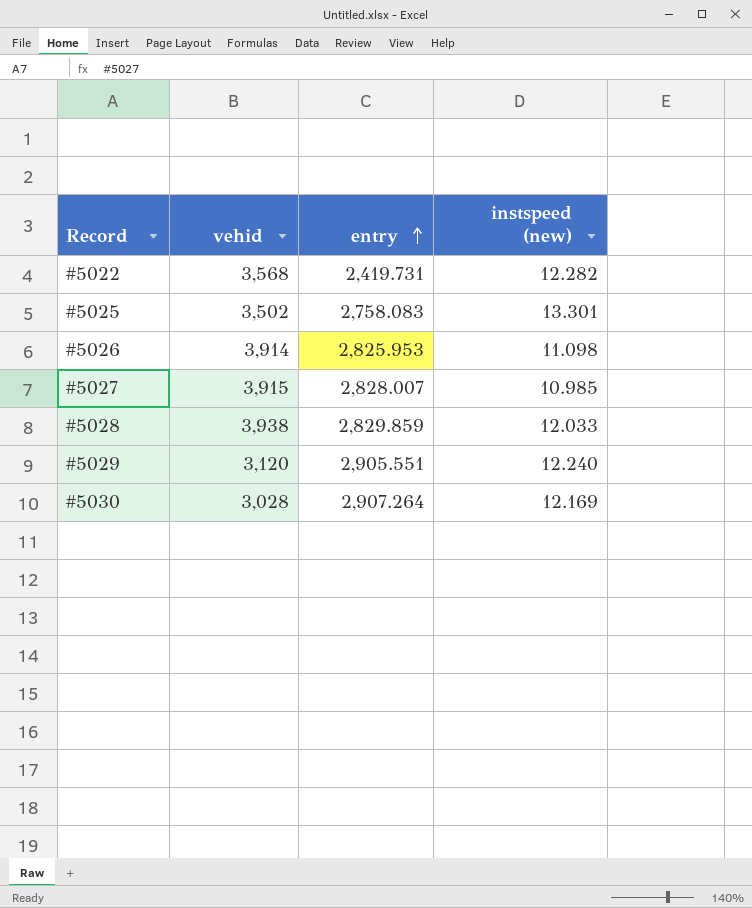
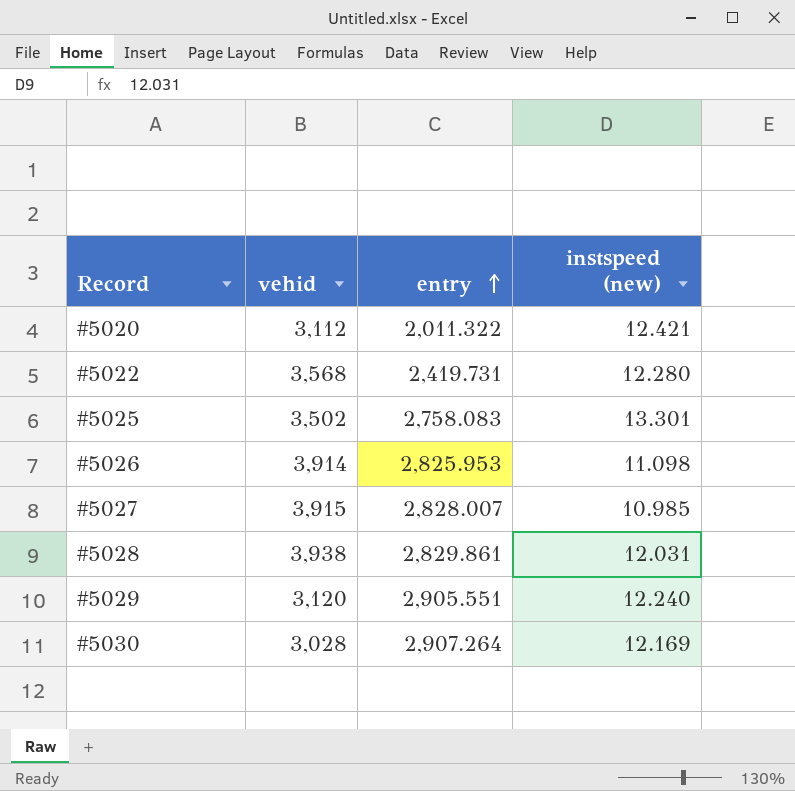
row #5020: none -> 3,112 | 2,011.322 | 12.421
#5022 | instspeed (new): 12.282 -> 12.280
#5028 | entry: 2,829.859 -> 2,829.861
#5028 | instspeed (new): 12.033 -> 12.031

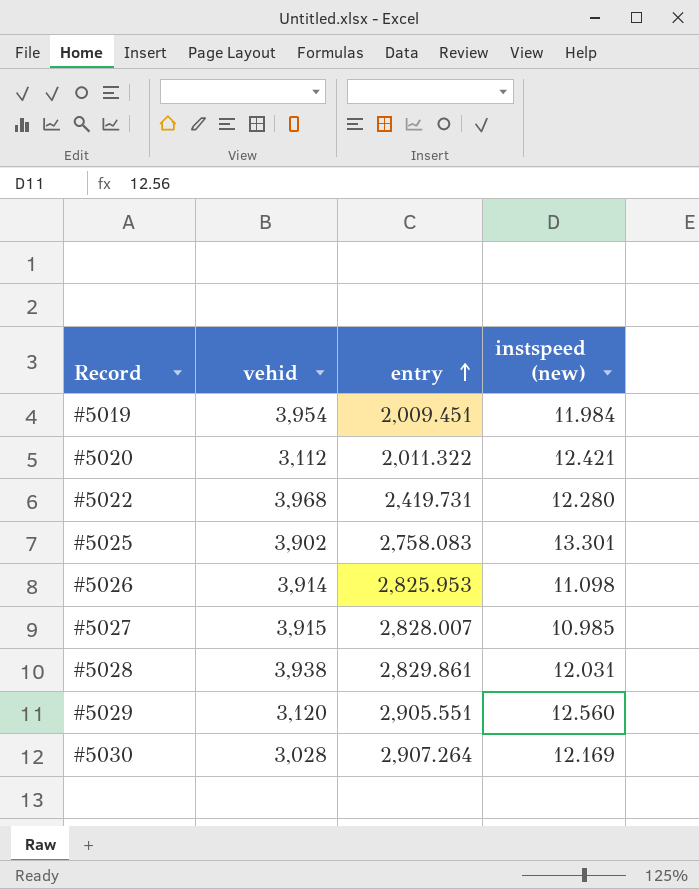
row #5019: none -> 3,954 | 2,009.451 | 11.984
#5022 | vehid: 3,568 -> 3,968
#5025 | vehid: 3,502 -> 3,902
#5029 | instspeed (new): 12.240 -> 12.560

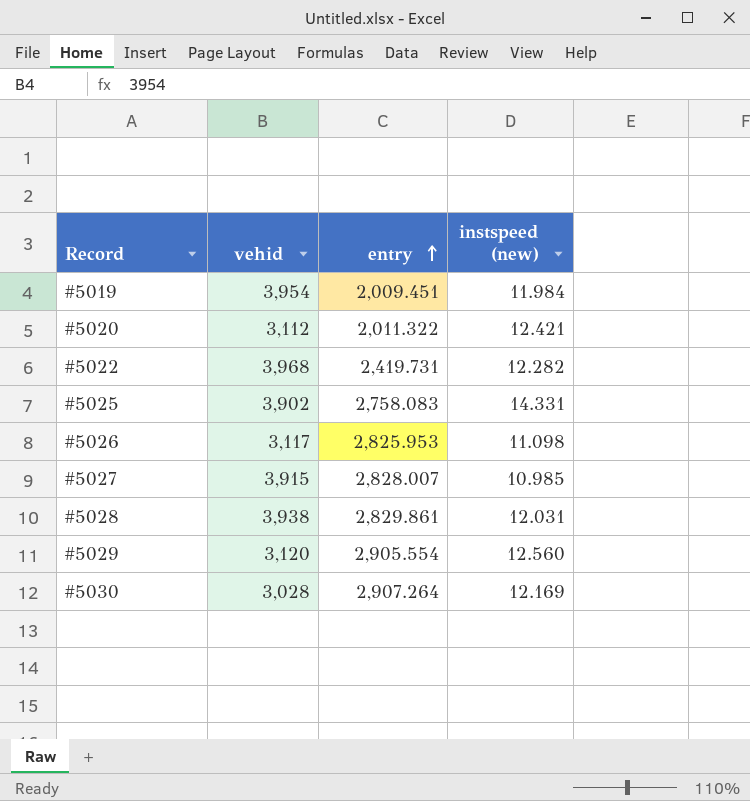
#5022 | instspeed (new): 12.280 -> 12.282
#5025 | instspeed (new): 13.301 -> 14.331
#5026 | vehid: 3,914 -> 3,117
#5029 | entry: 2,905.551 -> 2,905.554

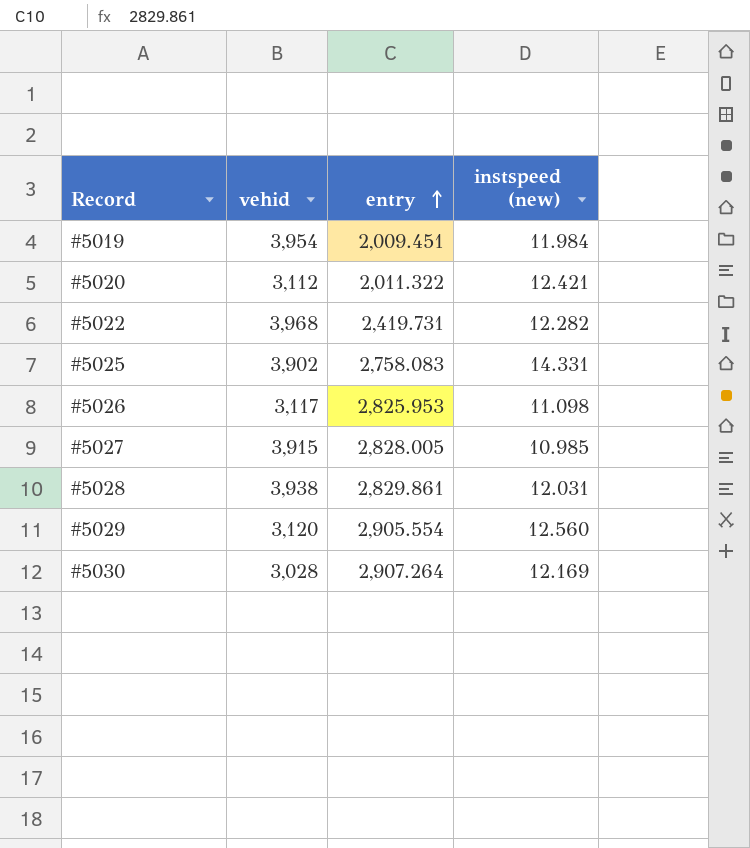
#5027 | entry: 2,828.007 -> 2,828.005

